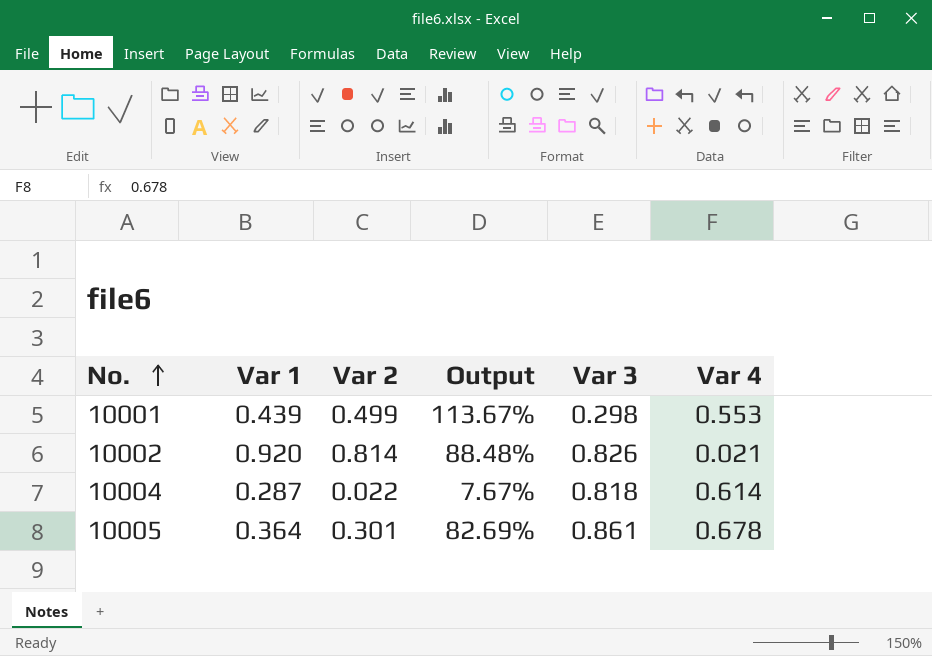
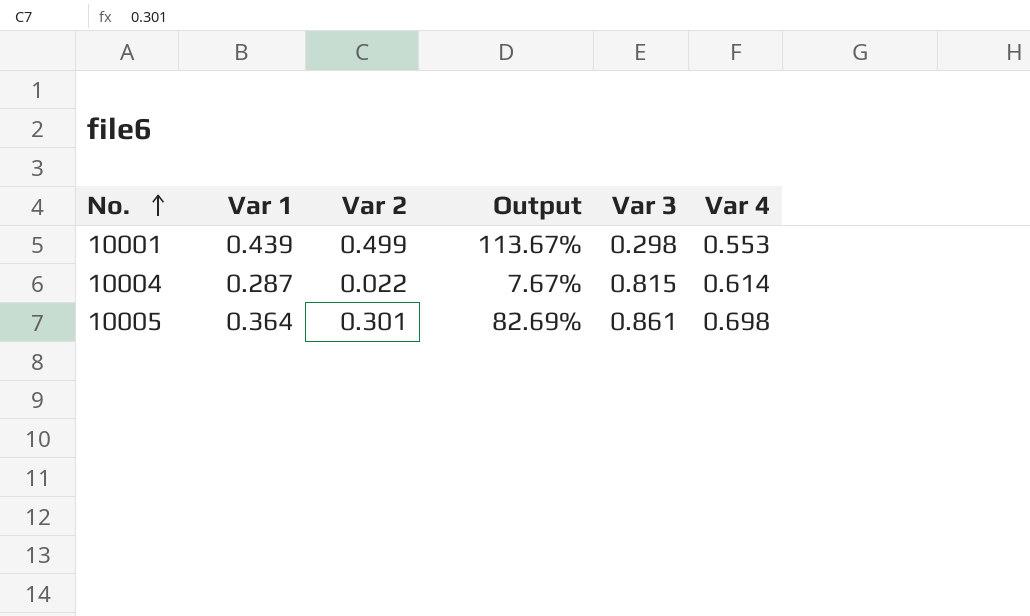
row 10002: 0.920 | 0.814 | 88.48% | 0.826 | 0.021 -> none
10004 | Var 3: 0.818 -> 0.815
10005 | Var 4: 0.678 -> 0.698

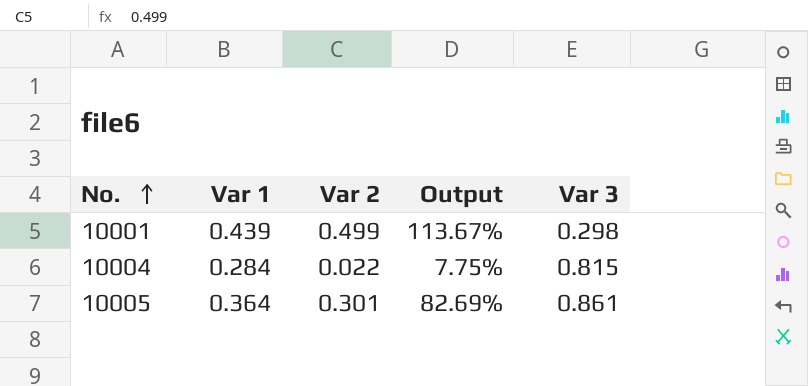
column Var 4 | position: 6 -> none
10004 | Var 1: 0.287 -> 0.284
10004 | Output: 7.67% -> 7.75%

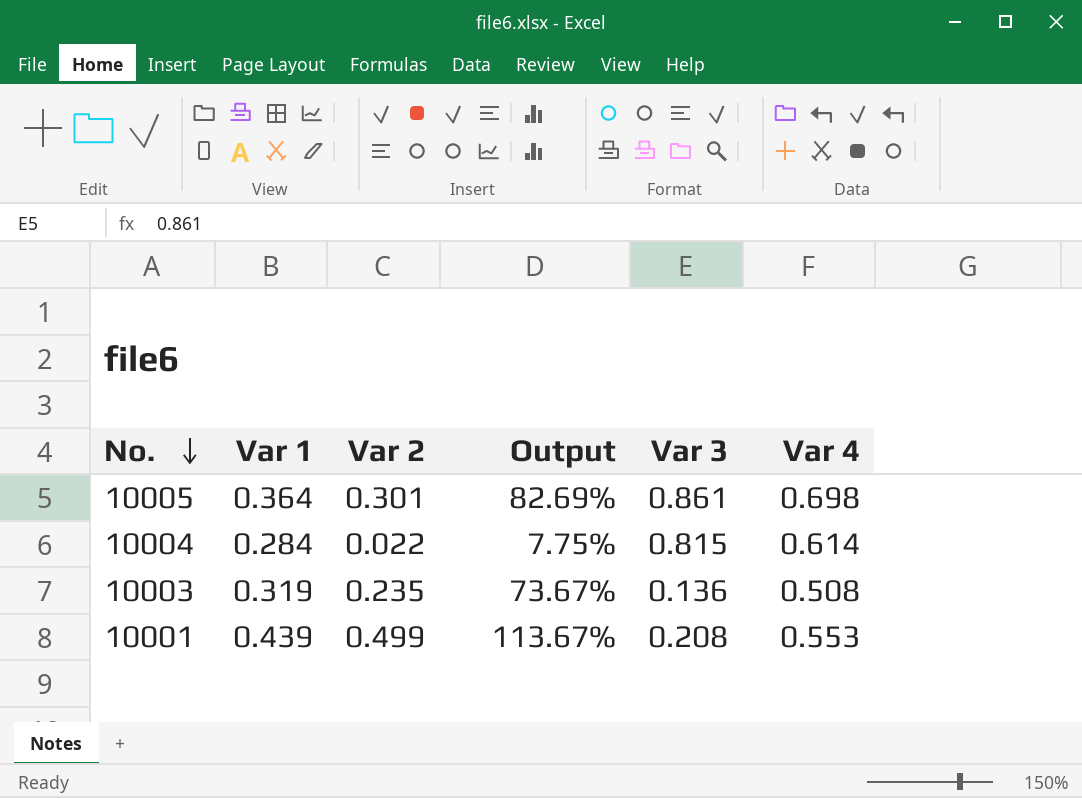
row order: No. ascending -> No. descending
column Var 4 | position: none -> 6
row 10003: none -> 0.319 | 0.235 | 73.67% | 0.136 | 0.508
10001 | Var 3: 0.298 -> 0.208

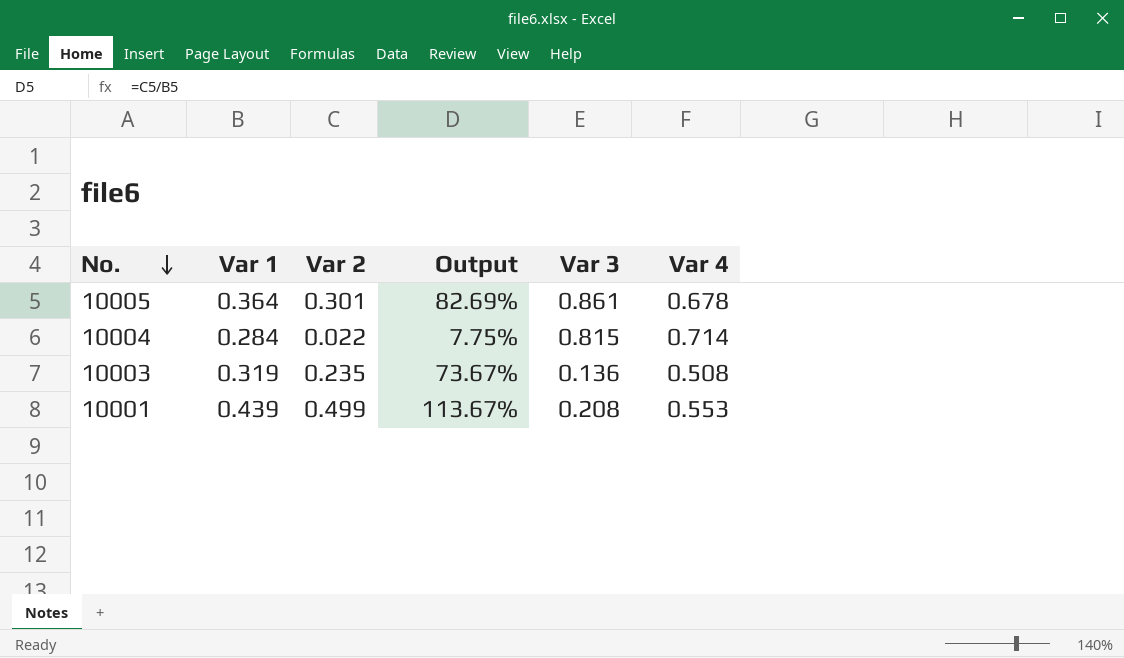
10005 | Var 4: 0.698 -> 0.678
10004 | Var 4: 0.614 -> 0.714

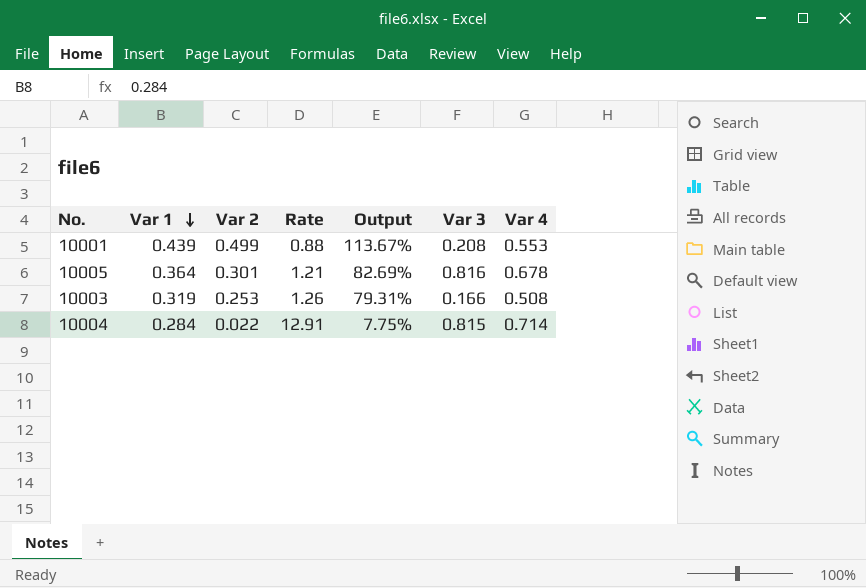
row order: No. descending -> Var 1 descending
column Rate | formula: none -> [Var 1] / [Var 2]
10005 | Var 3: 0.861 -> 0.816
10003 | Var 2: 0.235 -> 0.253
10003 | Output: 73.67% -> 79.31%
10003 | Var 3: 0.136 -> 0.166

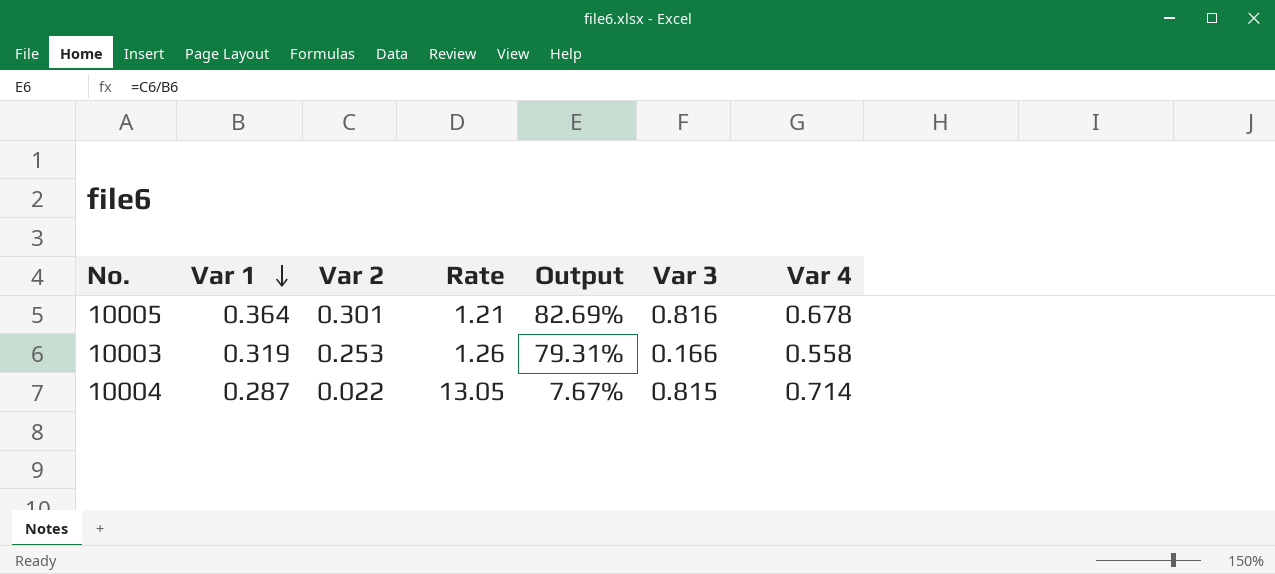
row 10001: 0.439 | 0.499 | 0.88 | 113.67% | 0.208 | 0.553 -> none
10003 | Var 4: 0.508 -> 0.558
10004 | Var 1: 0.284 -> 0.287
10004 | Rate: 12.91 -> 13.05
10004 | Output: 7.75% -> 7.67%

